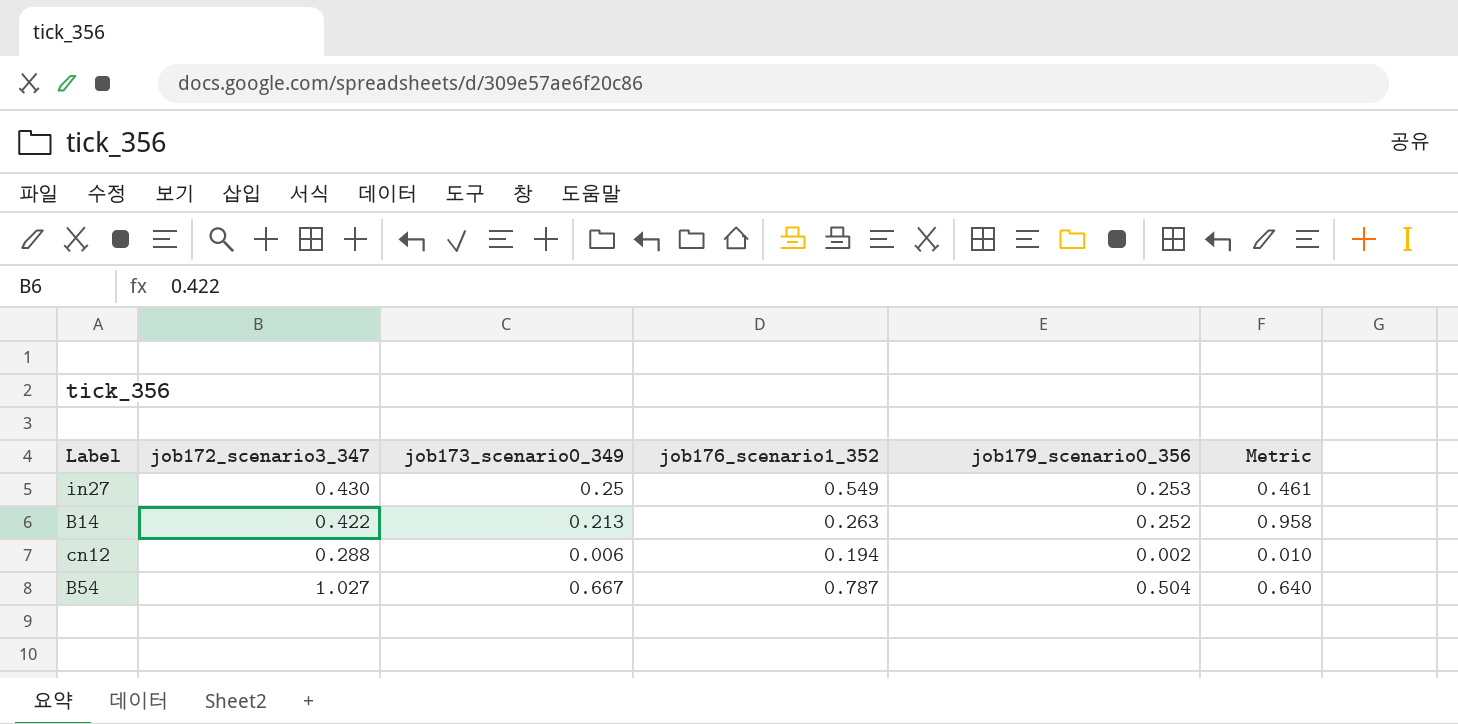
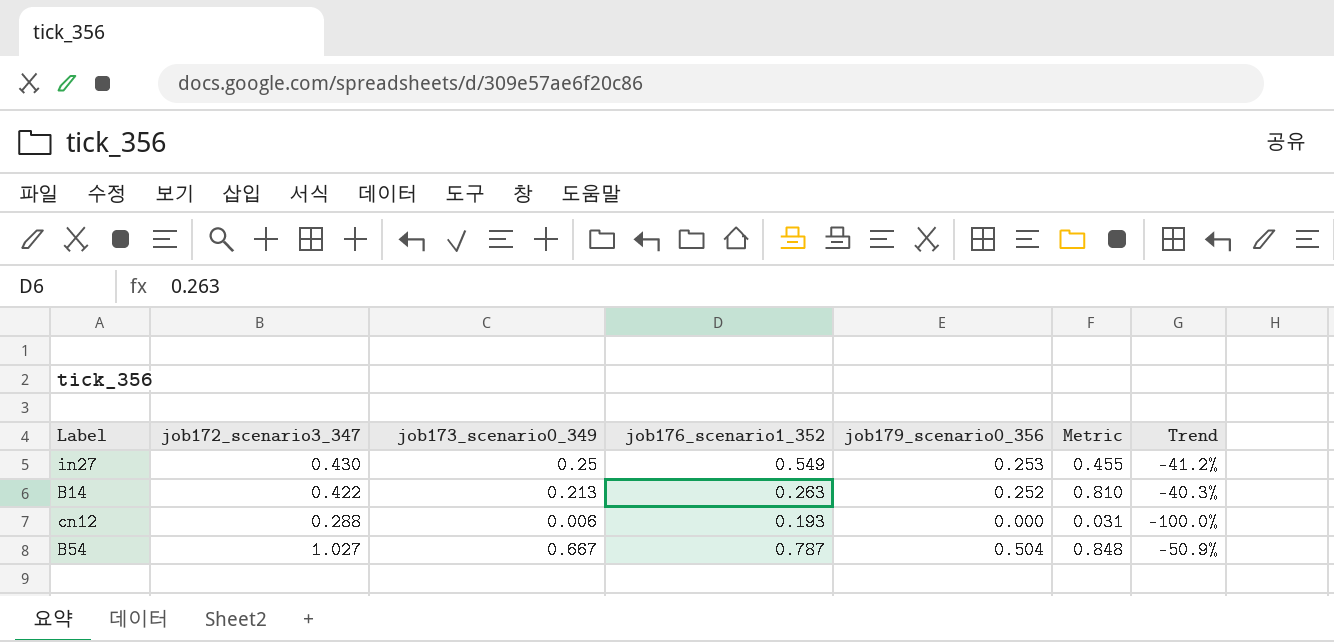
column Metric | formula: [job179_scenario0_356] / [job176_scenario1_352] -> [job173_scenario0_349] / [job176_scenario1_352]
column Trend | formula: none -> ([job179_scenario0_356] - [job172_scenario3_347]) / [job172_scenario3_347]
cn12 | job176_scenario1_352: 0.194 -> 0.193
cn12 | job179_scenario0_356: 0.002 -> 0.000

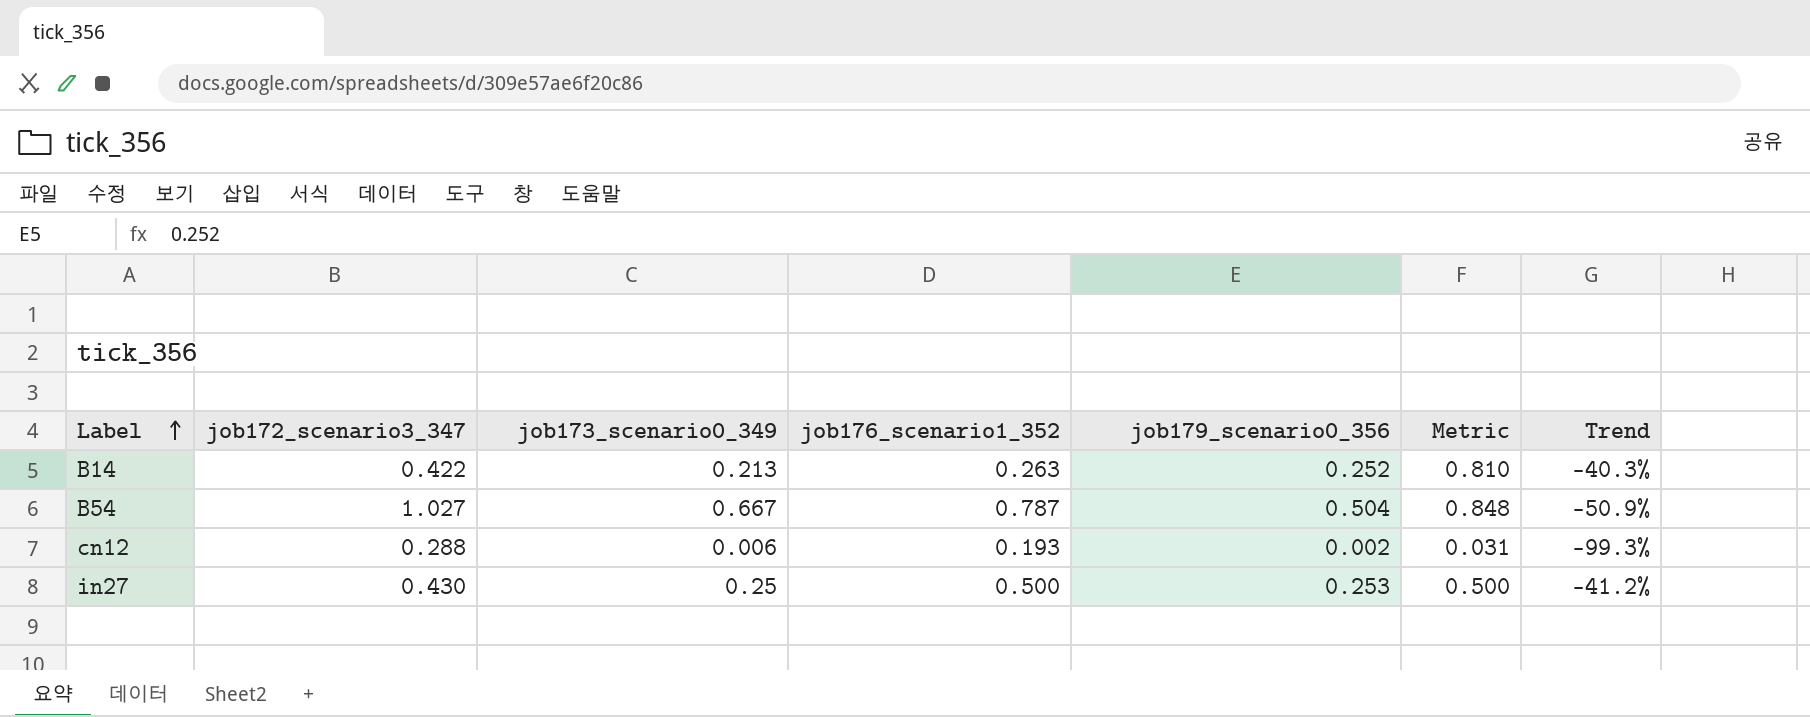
row order: none -> Label ascending
cn12 | job179_scenario0_356: 0.000 -> 0.002
cn12 | Trend: -100.0% -> -99.3%
in27 | job176_scenario1_352: 0.549 -> 0.500
in27 | Metric: 0.455 -> 0.500

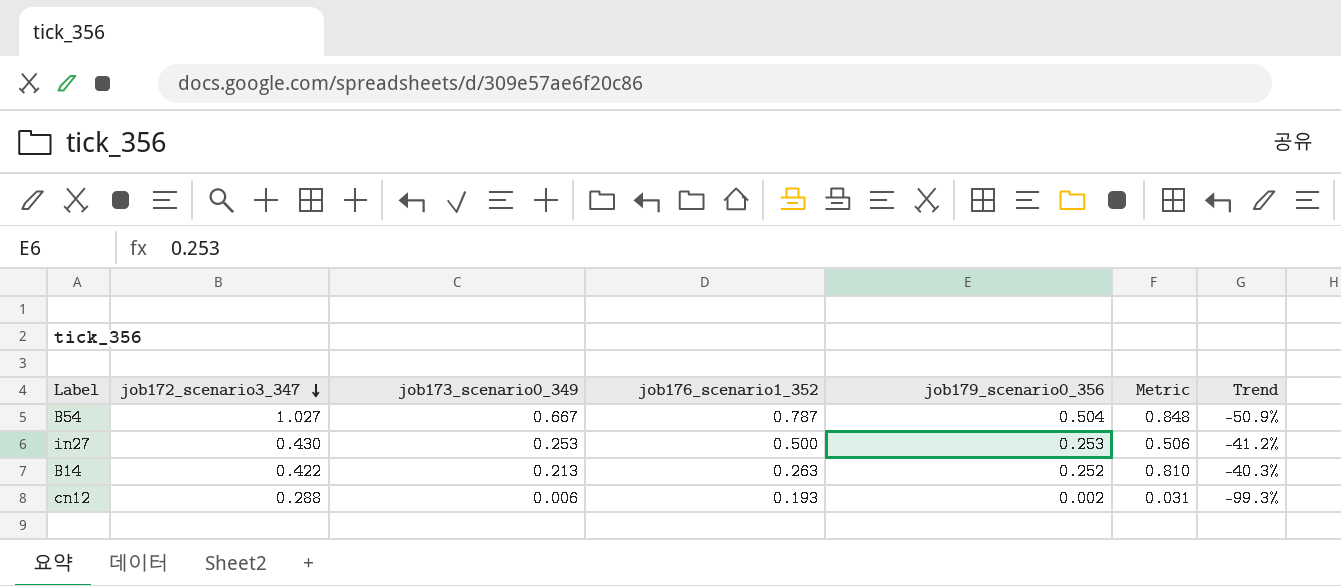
row order: Label ascending -> job172_scenario3_347 descending
in27 | job173_scenario0_349: 0.25 -> 0.253
in27 | Metric: 0.500 -> 0.506

